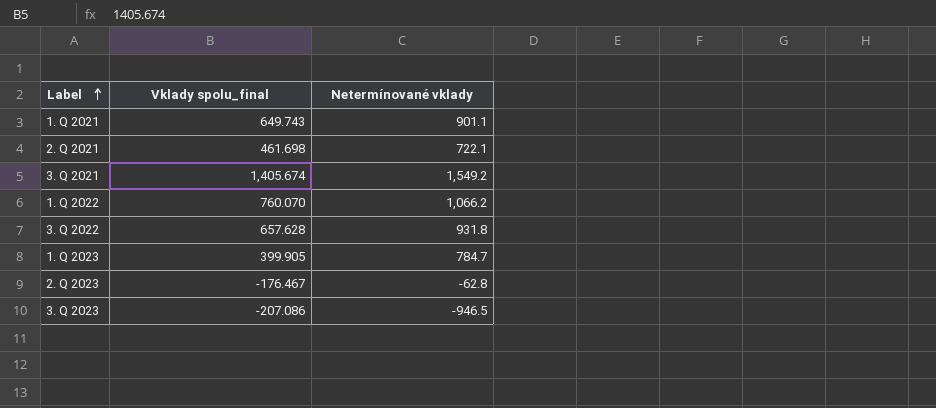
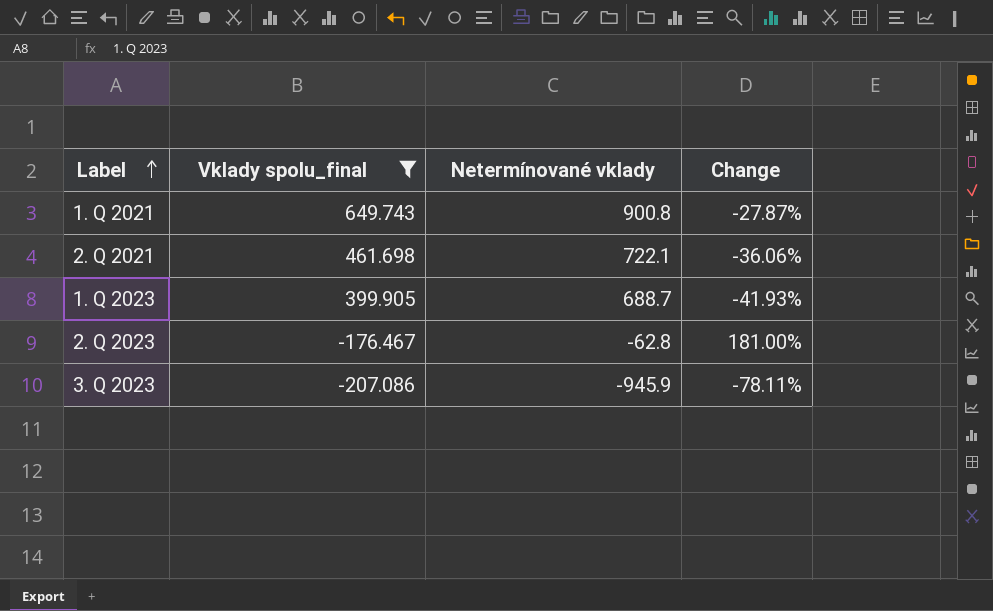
filter: none -> Vklady spolu_final <= 649.743
column Change | formula: none -> ([Vklady spolu_final] - [Netermínované vklady]) / [Netermínované vklady]
1. Q 2021 | Netermínované vklady: 901.1 -> 900.8
1. Q 2023 | Netermínované vklady: 784.7 -> 688.7
3. Q 2023 | Netermínované vklady: -946.5 -> -945.9

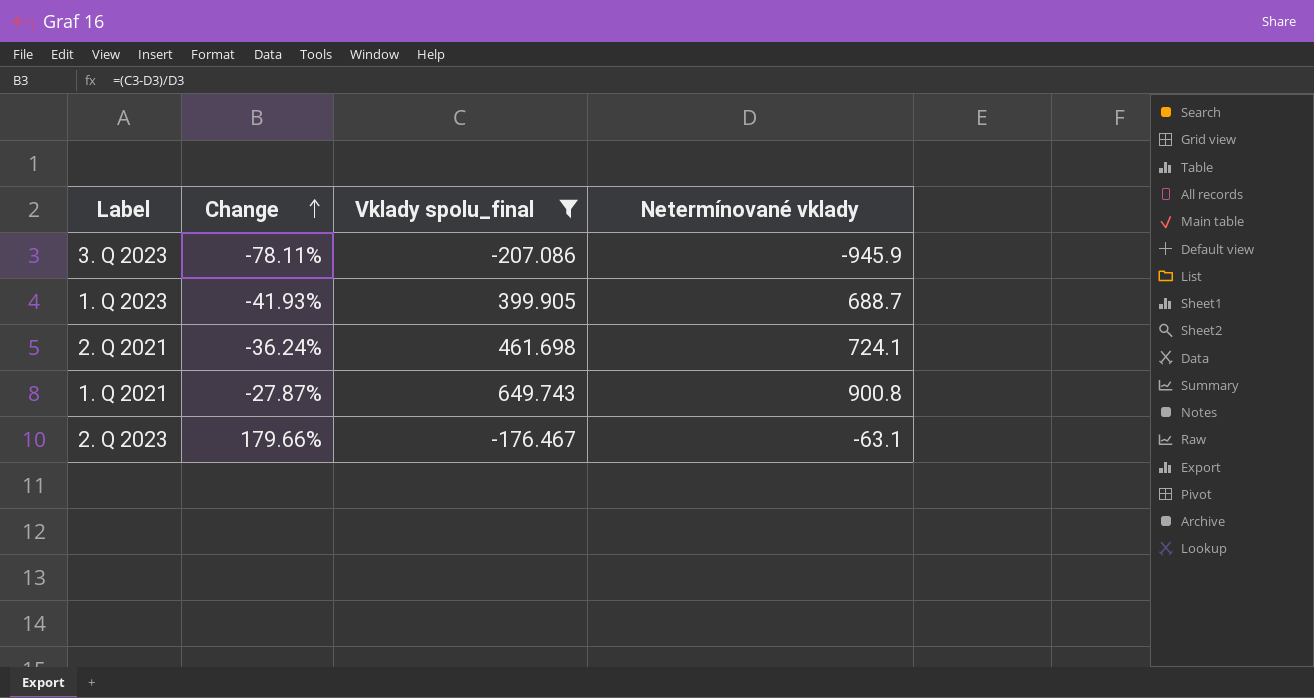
row order: Label ascending -> Change ascending
column Change | position: 4 -> 2
2. Q 2021 | Change: -36.06% -> -36.24%
2. Q 2021 | Netermínované vklady: 722.1 -> 724.1
2. Q 2023 | Change: 181.00% -> 179.66%
2. Q 2023 | Netermínované vklady: -62.8 -> -63.1

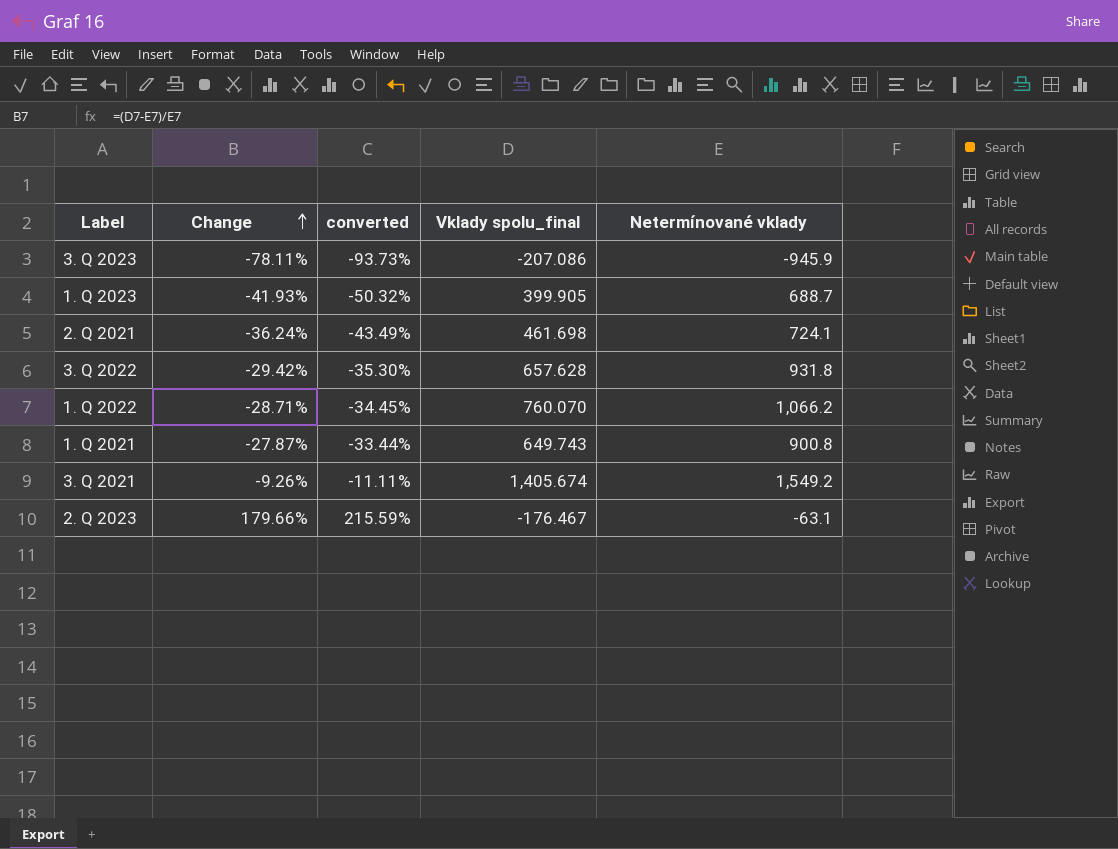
filter: Vklady spolu_final <= 649.743 -> none
column converted | formula: none -> [Change] * 1.2

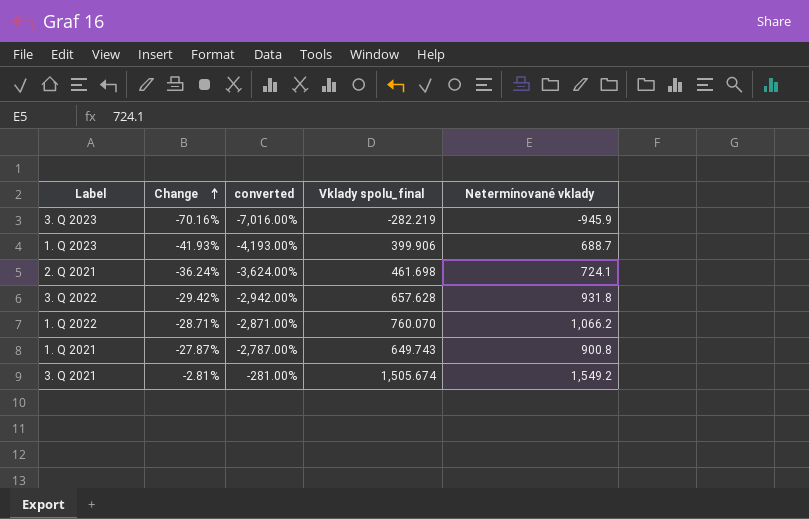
column converted | formula: [Change] * 1.2 -> [Change] * 100
row 2. Q 2023: 179.66% | 215.59% | -176.467 | -63.1 -> none
3. Q 2023 | Change: -78.11% -> -70.16%
3. Q 2023 | Vklady spolu_final: -207.086 -> -282.219
1. Q 2023 | Vklady spolu_final: 399.905 -> 399.906
3. Q 2021 | Change: -9.26% -> -2.81%
3. Q 2021 | Vklady spolu_final: 1,405.674 -> 1,505.674

